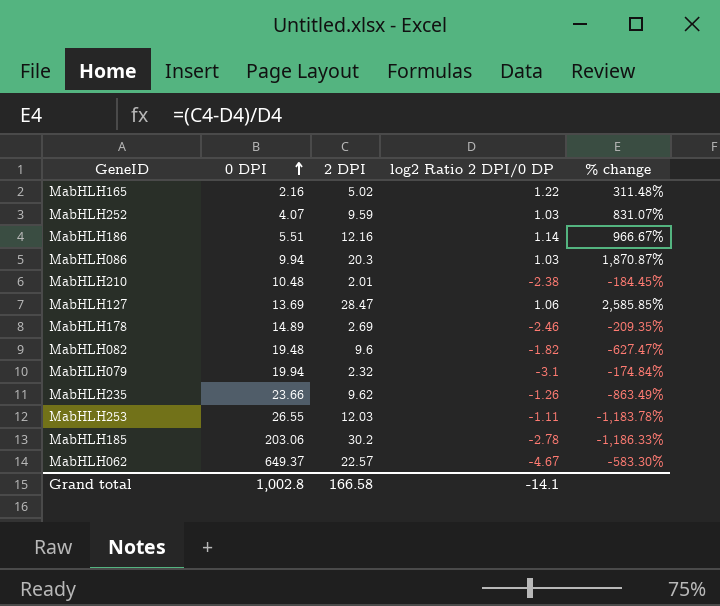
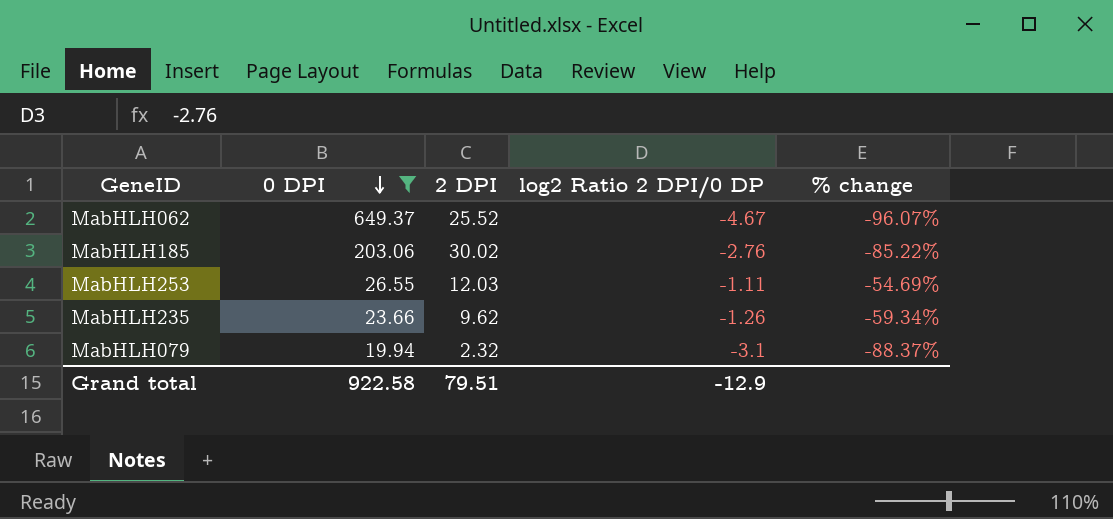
filter: none -> 0 DPI >= 19.94
row order: 0 DPI ascending -> 0 DPI descending
column % change | formula: ([2 DPI] - [log2 Ratio 2 DPI/0 DP]) / [log2 Ratio 2 DPI/0 DP] -> ([2 DPI] - [0 DPI]) / [0 DPI]
MabHLH062 | 2 DPI: 22.57 -> 25.52
MabHLH185 | 2 DPI: 30.2 -> 30.02
MabHLH185 | log2 Ratio 2 DPI/0 DP: -2.78 -> -2.76
Grand total | 0 DPI: 1,002.8 -> 922.58
Grand total | 2 DPI: 166.58 -> 79.51
Grand total | log2 Ratio 2 DPI/0 DP: -14.1 -> -12.9

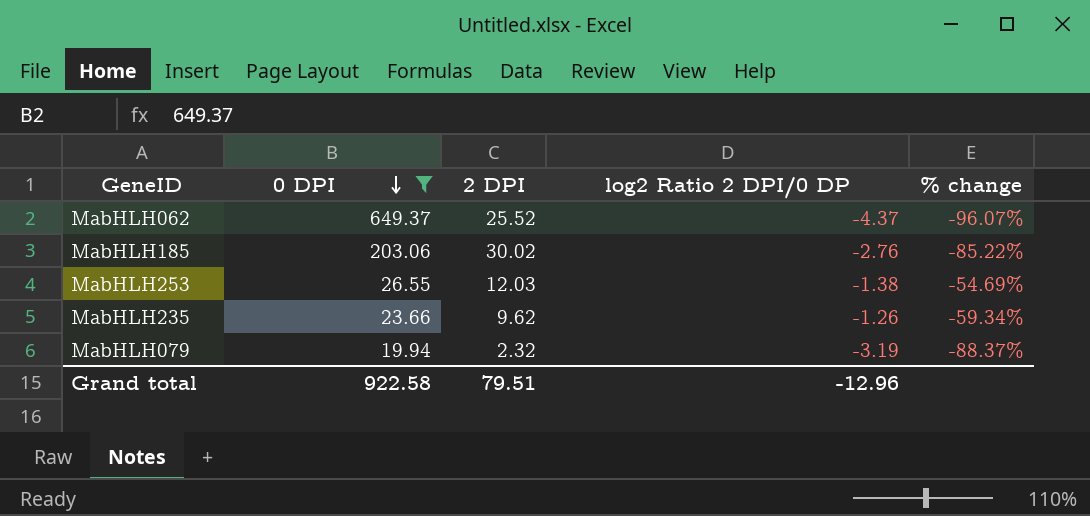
MabHLH062 | log2 Ratio 2 DPI/0 DP: -4.67 -> -4.37
MabHLH253 | log2 Ratio 2 DPI/0 DP: -1.11 -> -1.38
MabHLH079 | log2 Ratio 2 DPI/0 DP: -3.1 -> -3.19
Grand total | log2 Ratio 2 DPI/0 DP: -12.9 -> -12.96

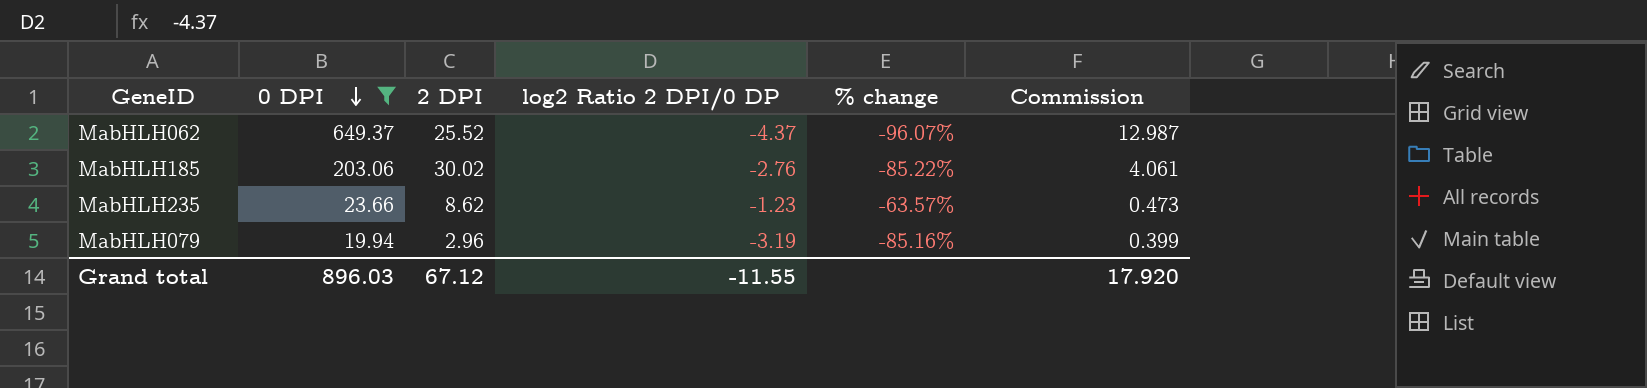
column Commission | formula: none -> [0 DPI] * 0.02
row MabHLH253: 26.55 | 12.03 | -1.38 | -54.69% -> none
MabHLH235 | 2 DPI: 9.62 -> 8.62
MabHLH235 | log2 Ratio 2 DPI/0 DP: -1.26 -> -1.23
MabHLH235 | % change: -59.34% -> -63.57%
MabHLH079 | 2 DPI: 2.32 -> 2.96
MabHLH079 | % change: -88.37% -> -85.16%
Grand total | 0 DPI: 922.58 -> 896.03
Grand total | 2 DPI: 79.51 -> 67.12
Grand total | log2 Ratio 2 DPI/0 DP: -12.96 -> -11.55

